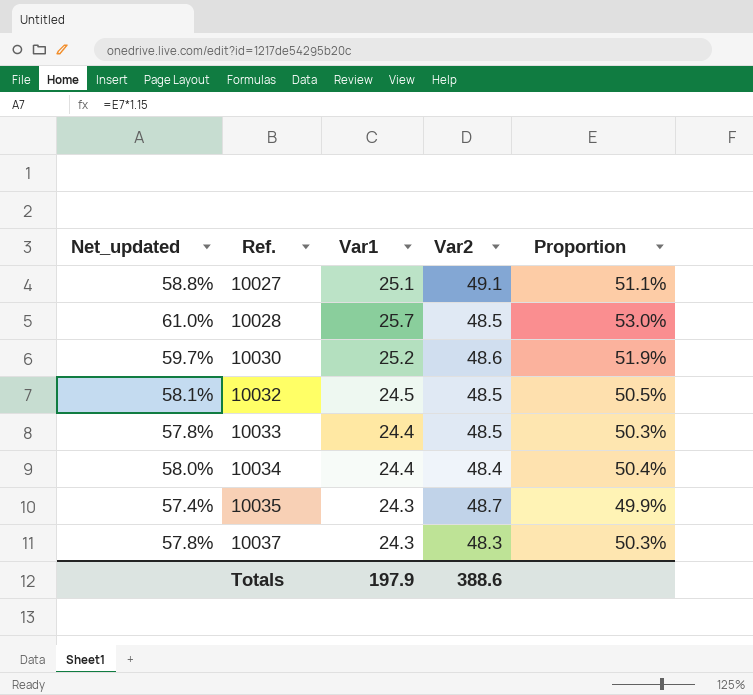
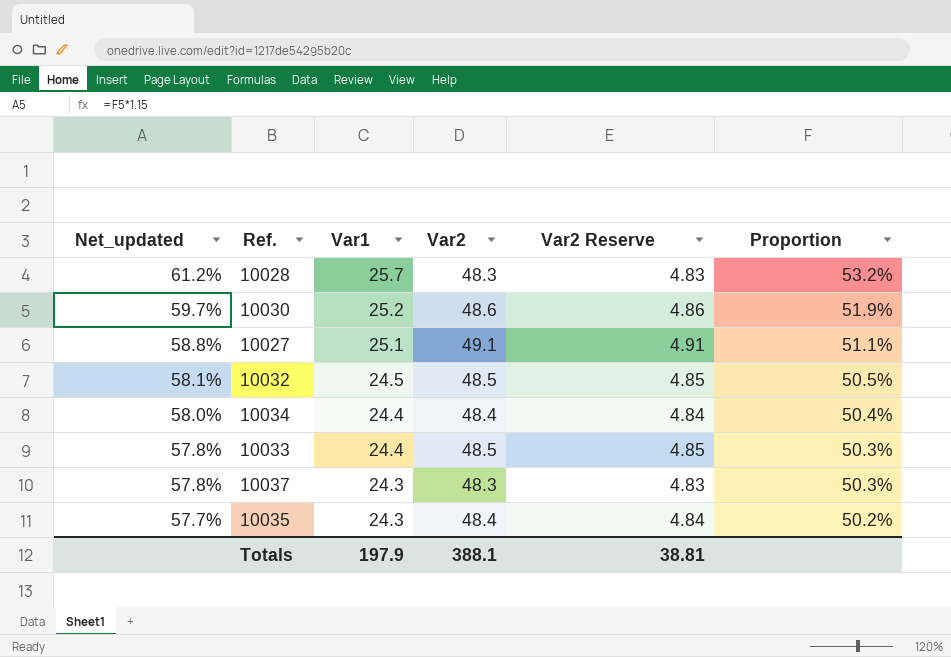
row order: Ref. ascending -> Net_updated descending
column Var2 Reserve | formula: none -> [Var2] * 0.1
10028 | Net_updated: 61.0% -> 61.2%
10028 | Var2: 48.5 -> 48.3
10028 | Proportion: 53.0% -> 53.2%
10035 | Net_updated: 57.4% -> 57.7%
10035 | Var2: 48.7 -> 48.4
10035 | Proportion: 49.9% -> 50.2%
Totals | Var2: 388.6 -> 388.1

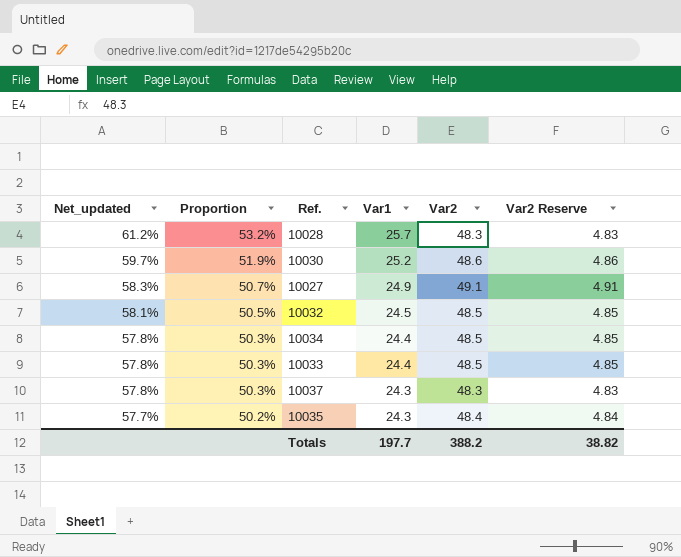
column Proportion | position: 6 -> 2
10027 | Net_updated: 58.8% -> 58.3%
10027 | Proportion: 51.1% -> 50.7%
10027 | Var1: 25.1 -> 24.9
10034 | Net_updated: 58.0% -> 57.8%
10034 | Proportion: 50.4% -> 50.3%
10034 | Var2: 48.4 -> 48.5
10034 | Var2 Reserve: 4.84 -> 4.85
Totals | Var1: 197.9 -> 197.7
Totals | Var2: 388.1 -> 388.2
Totals | Var2 Reserve: 38.81 -> 38.82

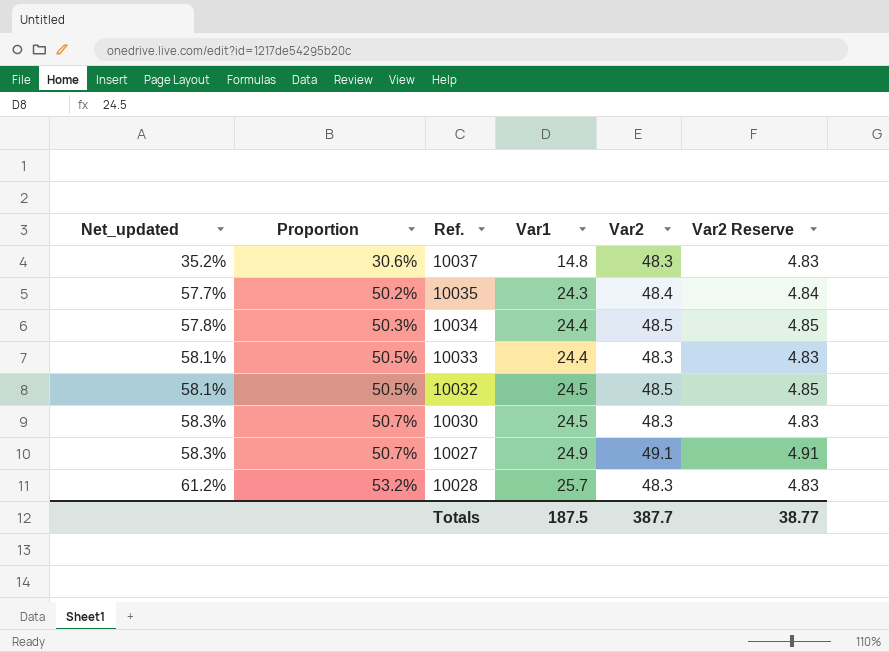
row order: Net_updated descending -> Net_updated ascending
10037 | Net_updated: 57.8% -> 35.2%
10037 | Proportion: 50.3% -> 30.6%
10037 | Var1: 24.3 -> 14.8
10033 | Net_updated: 57.8% -> 58.1%
10033 | Proportion: 50.3% -> 50.5%
10033 | Var2: 48.5 -> 48.3
10033 | Var2 Reserve: 4.85 -> 4.83
10030 | Net_updated: 59.7% -> 58.3%
10030 | Proportion: 51.9% -> 50.7%
10030 | Var1: 25.2 -> 24.5
10030 | Var2: 48.6 -> 48.3
10030 | Var2 Reserve: 4.86 -> 4.83
Totals | Var1: 197.7 -> 187.5
Totals | Var2: 388.2 -> 387.7
Totals | Var2 Reserve: 38.82 -> 38.77

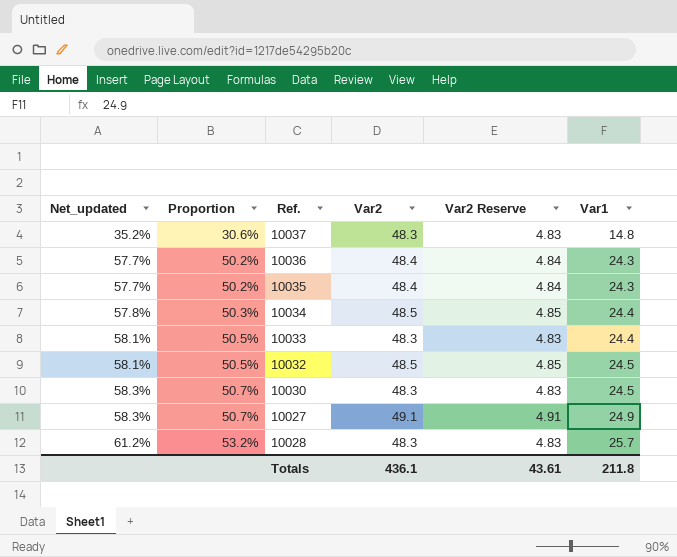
column Var1 | position: 4 -> 6
row 10036: none -> 57.7% | 50.2% | 48.4 | 4.84 | 24.3
Totals | Var2: 387.7 -> 436.1
Totals | Var2 Reserve: 38.77 -> 43.61
Totals | Var1: 187.5 -> 211.8

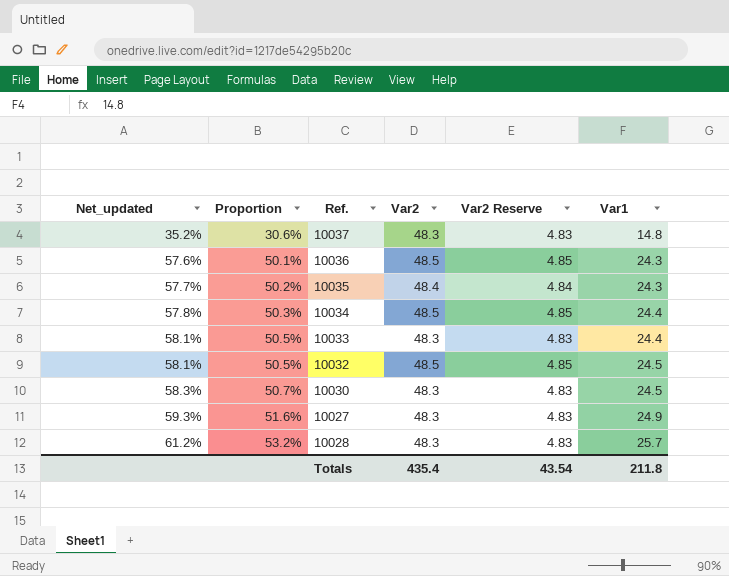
10036 | Net_updated: 57.7% -> 57.6%
10036 | Proportion: 50.2% -> 50.1%
10036 | Var2: 48.4 -> 48.5
10036 | Var2 Reserve: 4.84 -> 4.85
10027 | Net_updated: 58.3% -> 59.3%
10027 | Proportion: 50.7% -> 51.6%
10027 | Var2: 49.1 -> 48.3
10027 | Var2 Reserve: 4.91 -> 4.83
Totals | Var2: 436.1 -> 435.4
Totals | Var2 Reserve: 43.61 -> 43.54

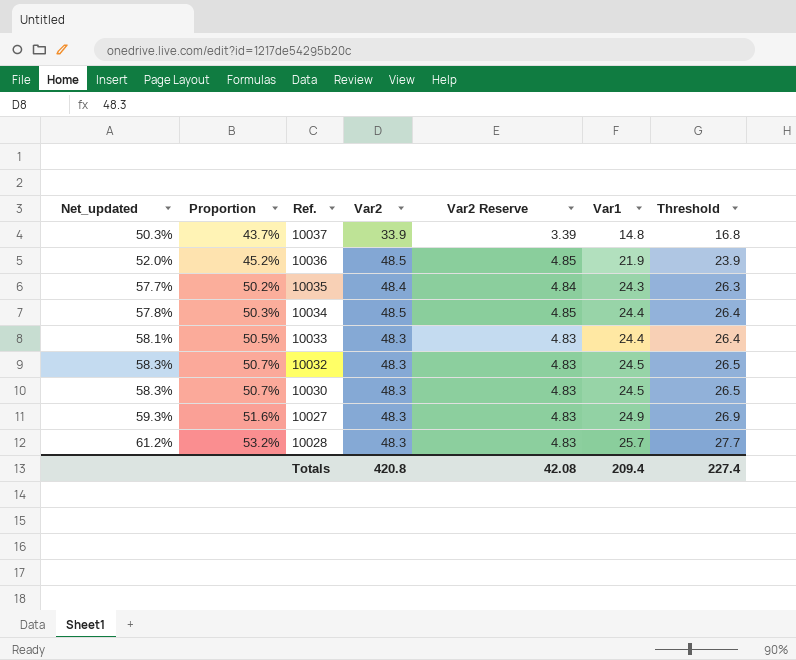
column Threshold | formula: none -> [Var1] + 2
10037 | Net_updated: 35.2% -> 50.3%
10037 | Proportion: 30.6% -> 43.7%
10037 | Var2: 48.3 -> 33.9
10037 | Var2 Reserve: 4.83 -> 3.39
10036 | Net_updated: 57.6% -> 52.0%
10036 | Proportion: 50.1% -> 45.2%
10036 | Var1: 24.3 -> 21.9
10032 | Net_updated: 58.1% -> 58.3%
10032 | Proportion: 50.5% -> 50.7%
10032 | Var2: 48.5 -> 48.3
10032 | Var2 Reserve: 4.85 -> 4.83
Totals | Var2: 435.4 -> 420.8
Totals | Var2 Reserve: 43.54 -> 42.08
Totals | Var1: 211.8 -> 209.4

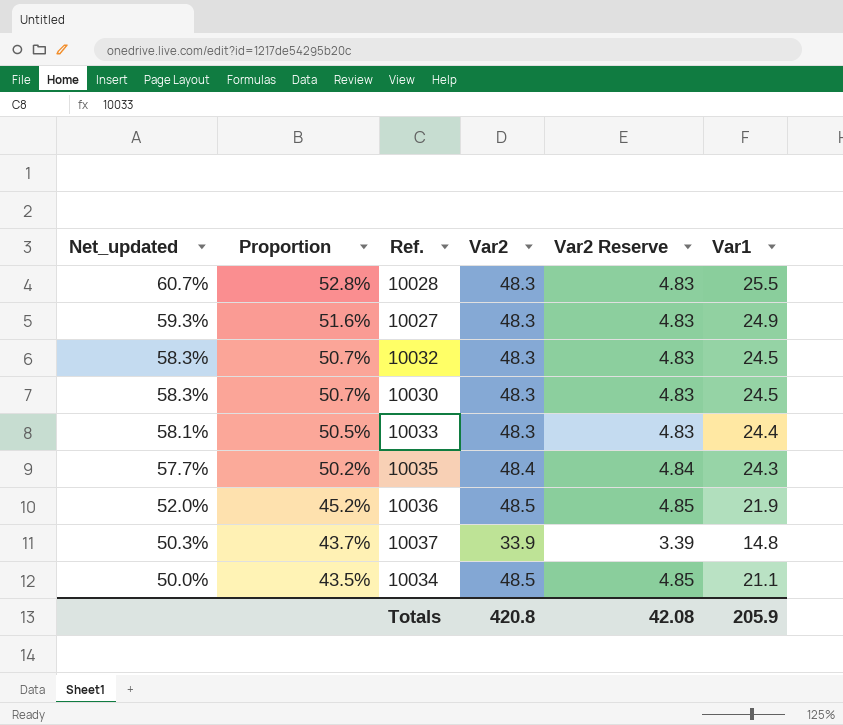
row order: Net_updated ascending -> Net_updated descending
column Threshold | formula: [Var1] + 2 -> none
10028 | Net_updated: 61.2% -> 60.7%
10028 | Proportion: 53.2% -> 52.8%
10028 | Var1: 25.7 -> 25.5
10034 | Net_updated: 57.8% -> 50.0%
10034 | Proportion: 50.3% -> 43.5%
10034 | Var1: 24.4 -> 21.1
Totals | Var1: 209.4 -> 205.9

